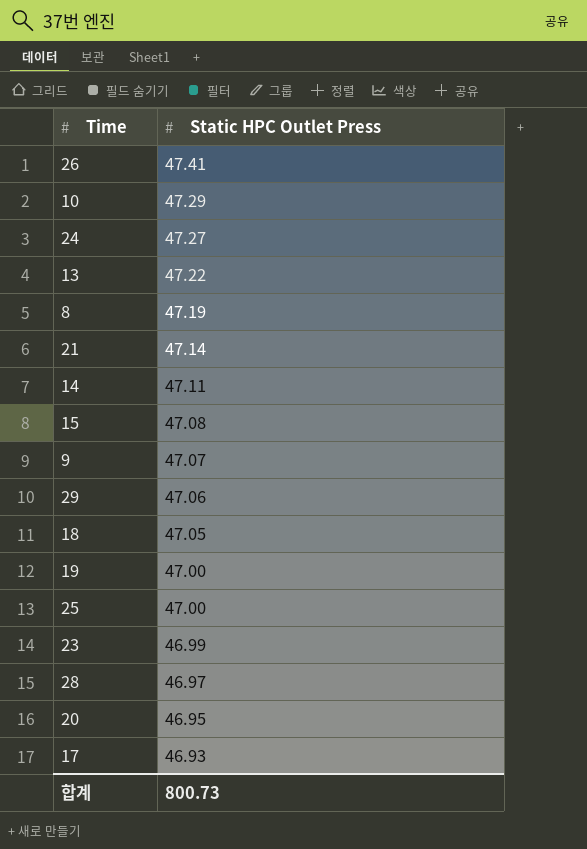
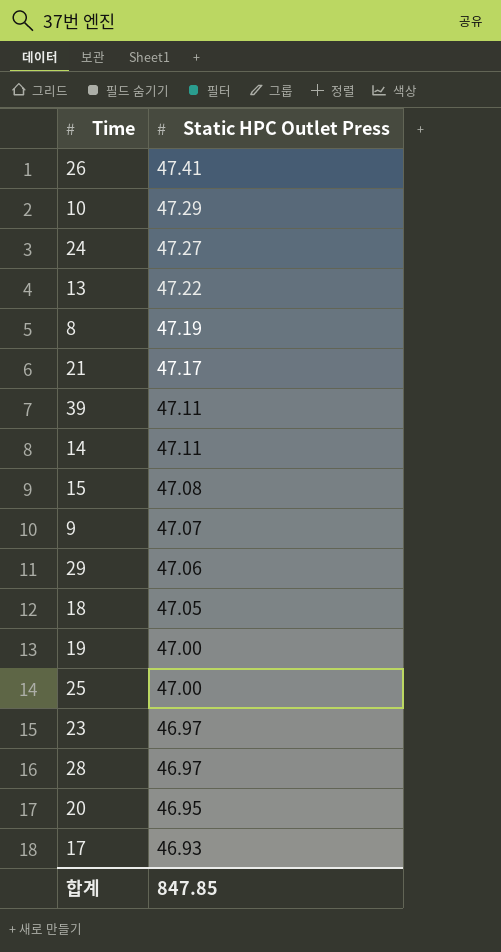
21 | Static HPC Outlet Press: 47.14 -> 47.17
row 39: none -> 47.11
23 | Static HPC Outlet Press: 46.99 -> 46.97
합계 | Static HPC Outlet Press: 800.73 -> 847.85

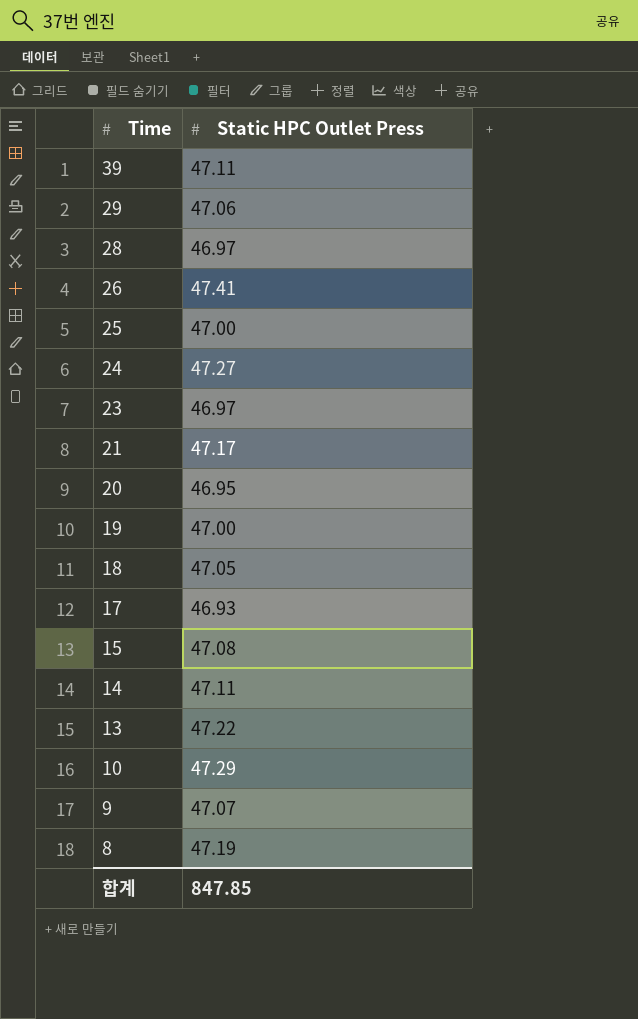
row order: Static HPC Outlet Press descending -> Time descending

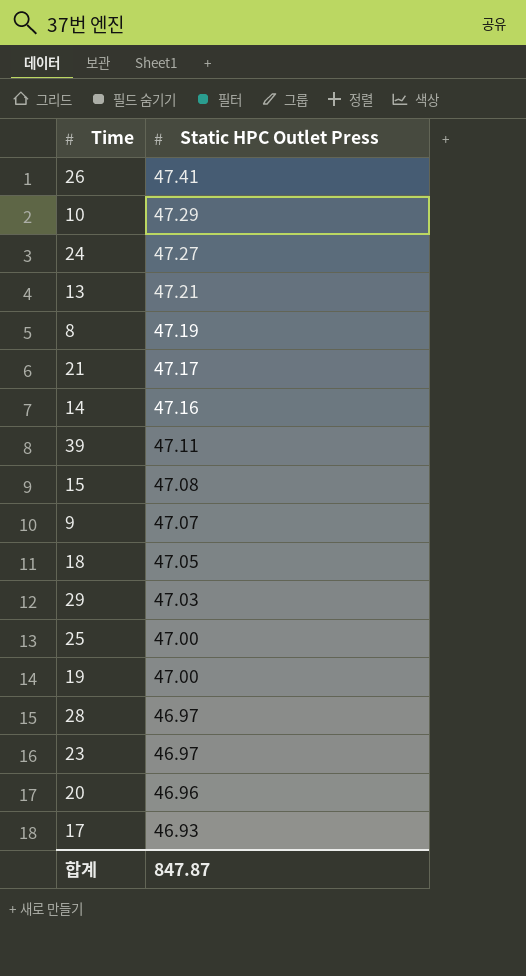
row order: Time descending -> Static HPC Outlet Press descending
13 | Static HPC Outlet Press: 47.22 -> 47.21
14 | Static HPC Outlet Press: 47.11 -> 47.16
29 | Static HPC Outlet Press: 47.06 -> 47.03
20 | Static HPC Outlet Press: 46.95 -> 46.96
합계 | Static HPC Outlet Press: 847.85 -> 847.87

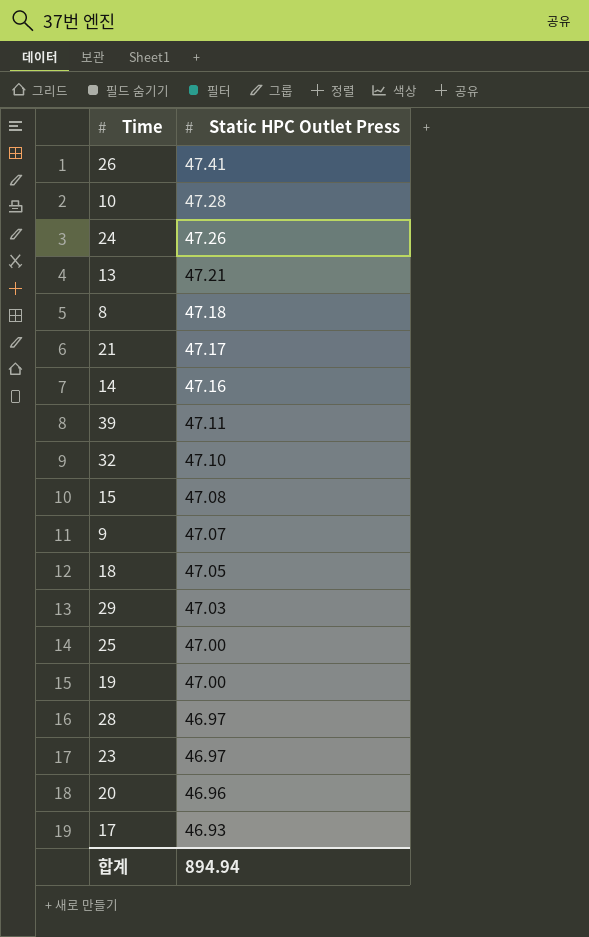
10 | Static HPC Outlet Press: 47.29 -> 47.28
24 | Static HPC Outlet Press: 47.27 -> 47.26
8 | Static HPC Outlet Press: 47.19 -> 47.18
row 32: none -> 47.10
합계 | Static HPC Outlet Press: 847.87 -> 894.94

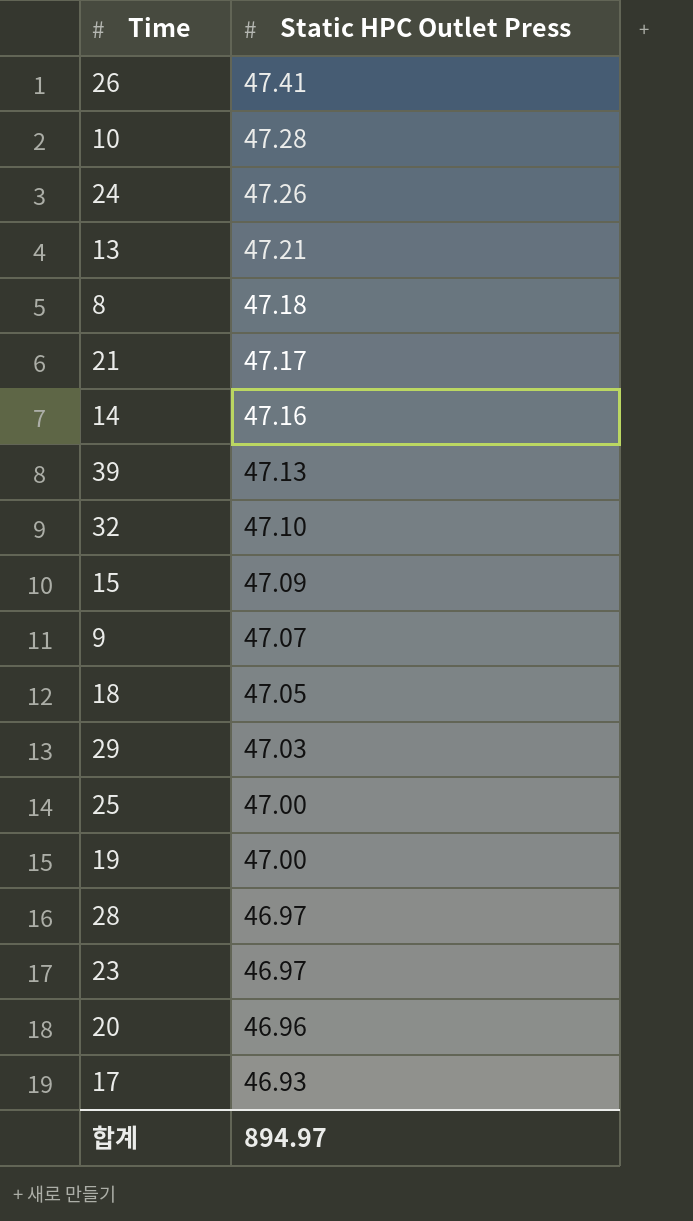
39 | Static HPC Outlet Press: 47.11 -> 47.13
15 | Static HPC Outlet Press: 47.08 -> 47.09
합계 | Static HPC Outlet Press: 894.94 -> 894.97

